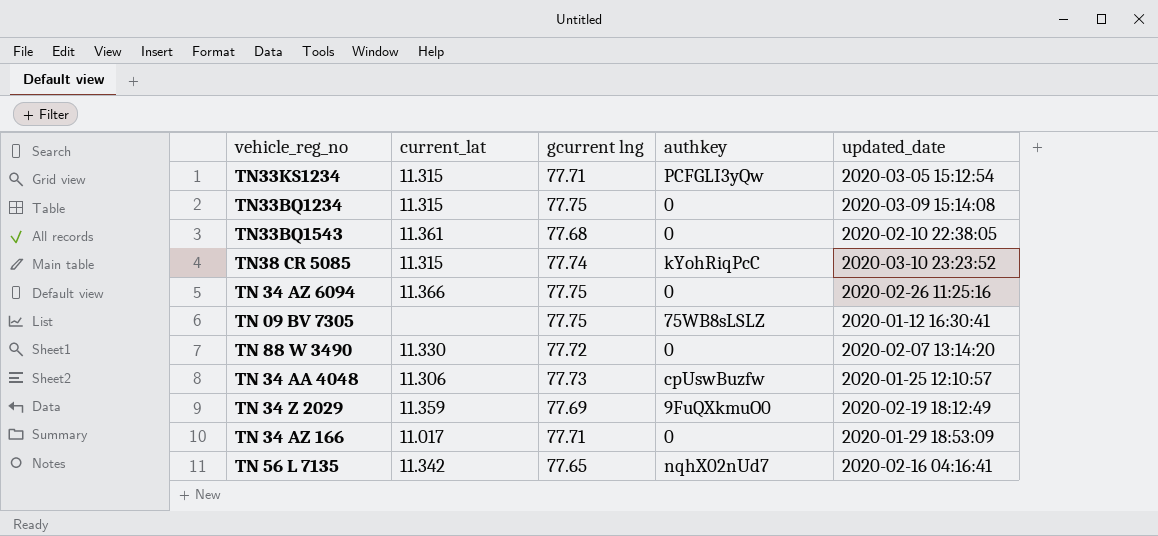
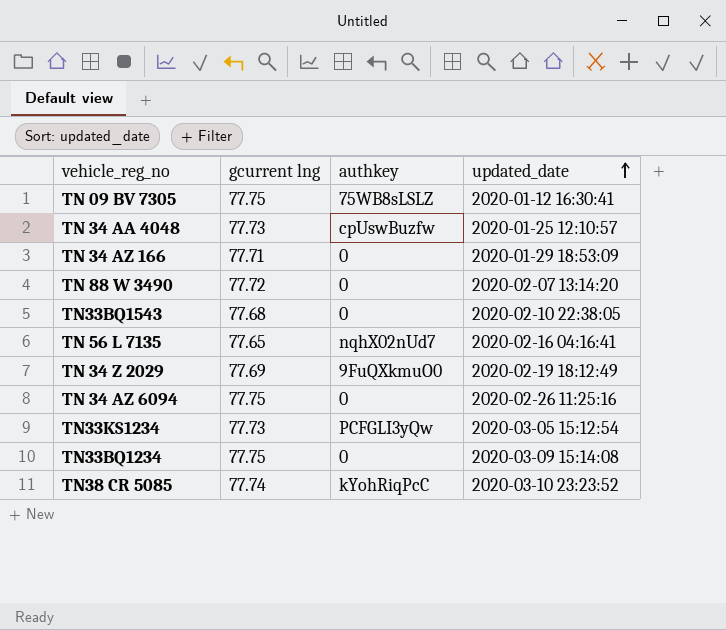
row order: none -> updated_date ascending
column current_lat | position: 2 -> none
TN33KS1234 | gcurrent lng: 77.71 -> 77.73

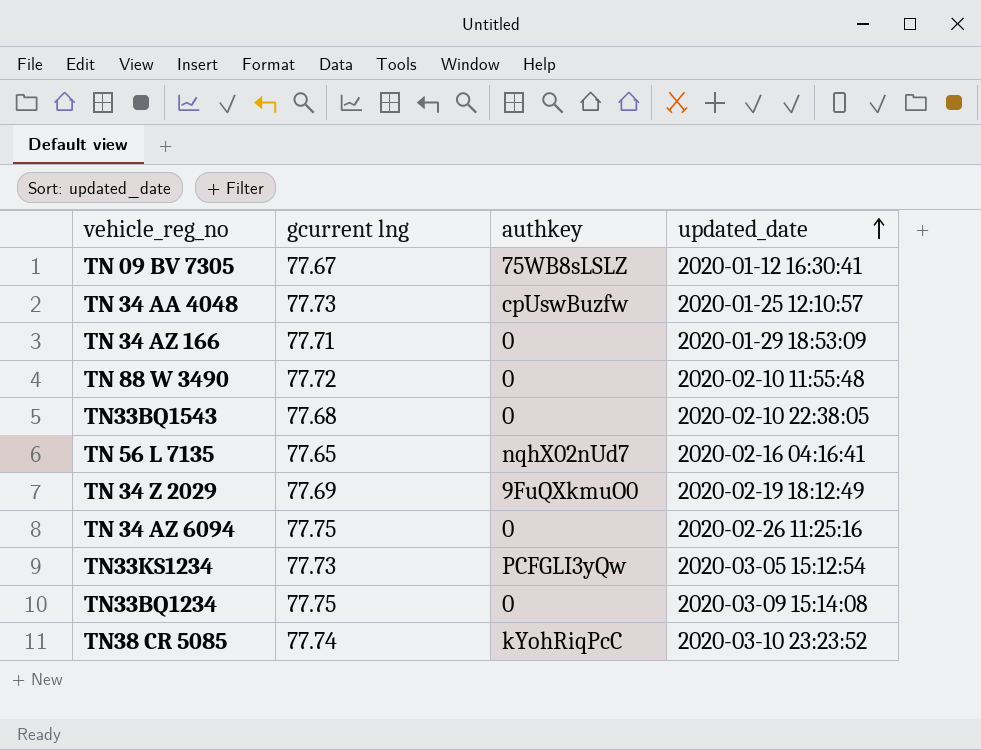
TN 09 BV 7305 | gcurrent lng: 77.75 -> 77.67
TN 88 W 3490 | updated_date: 2020-02-07 13:14:20 -> 2020-02-10 11:55:48

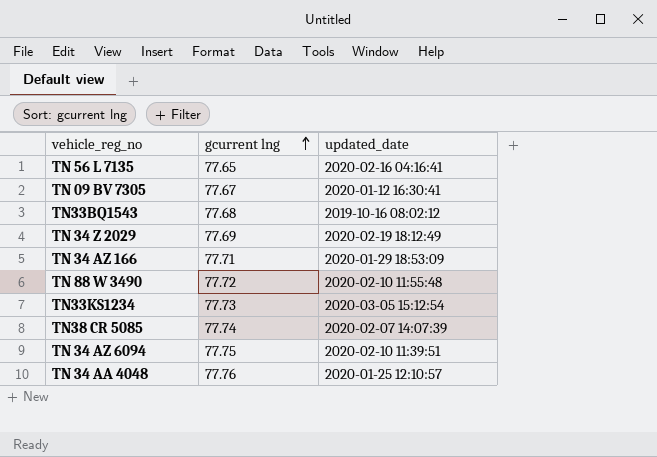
row order: updated_date ascending -> gcurrent lng ascending
column authkey | position: 3 -> none
row TN33BQ1234: 77.75 | 0 | 2020-03-09 15:14:08 -> none
TN33BQ1543 | updated_date: 2020-02-10 22:38:05 -> 2019-10-16 08:02:12
TN38 CR 5085 | updated_date: 2020-03-10 23:23:52 -> 2020-02-07 14:07:39
TN 34 AZ 6094 | updated_date: 2020-02-26 11:25:16 -> 2020-02-10 11:39:51
TN 34 AA 4048 | gcurrent lng: 77.73 -> 77.76

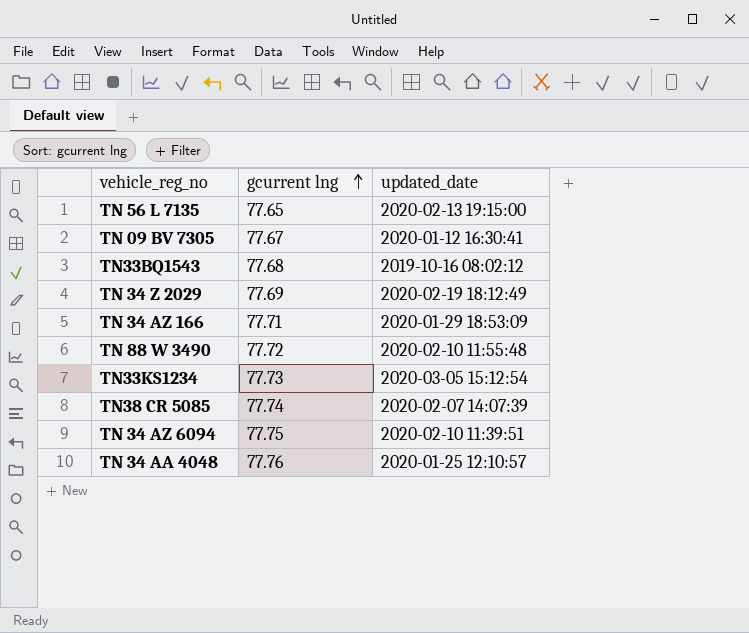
TN 56 L 7135 | updated_date: 2020-02-16 04:16:41 -> 2020-02-13 19:15:00

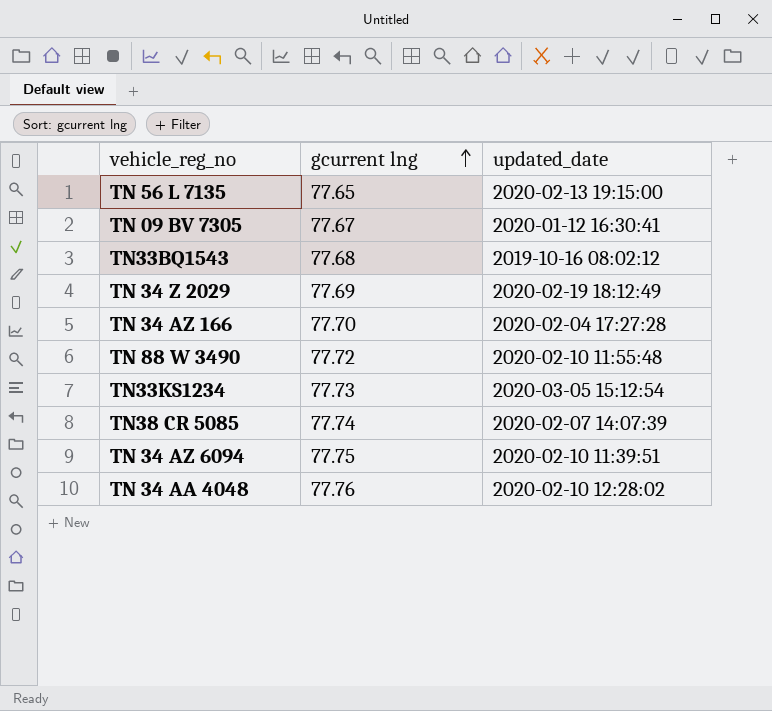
TN 34 AZ 166 | gcurrent lng: 77.71 -> 77.70
TN 34 AZ 166 | updated_date: 2020-01-29 18:53:09 -> 2020-02-04 17:27:28
TN 34 AA 4048 | updated_date: 2020-01-25 12:10:57 -> 2020-02-10 12:28:02

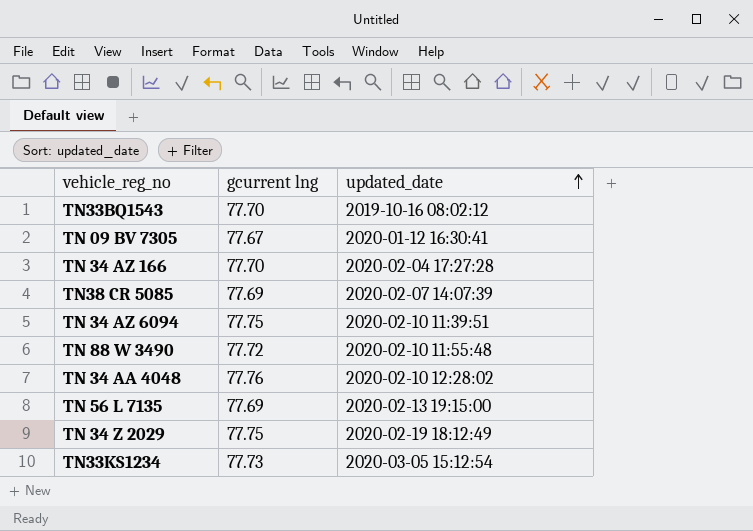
row order: gcurrent lng ascending -> updated_date ascending
TN33BQ1543 | gcurrent lng: 77.68 -> 77.70
TN38 CR 5085 | gcurrent lng: 77.74 -> 77.69
TN 56 L 7135 | gcurrent lng: 77.65 -> 77.69
TN 34 Z 2029 | gcurrent lng: 77.69 -> 77.75

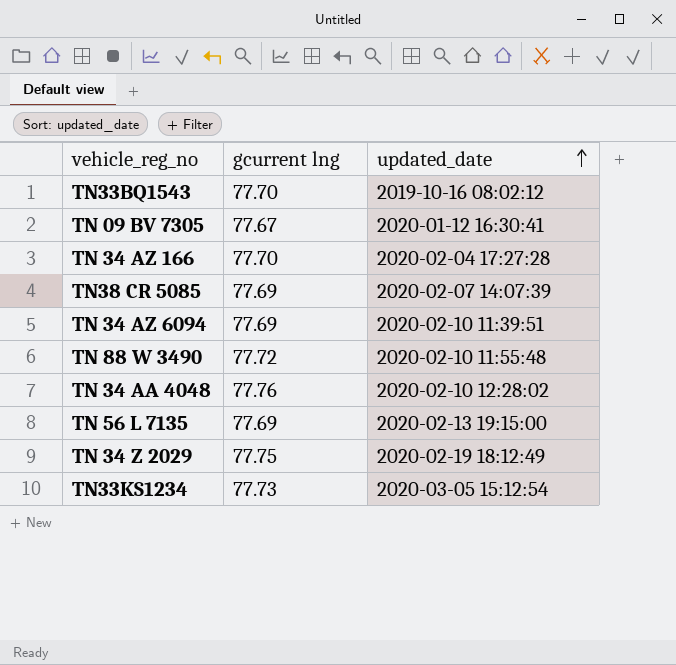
TN 34 AZ 6094 | gcurrent lng: 77.75 -> 77.69

